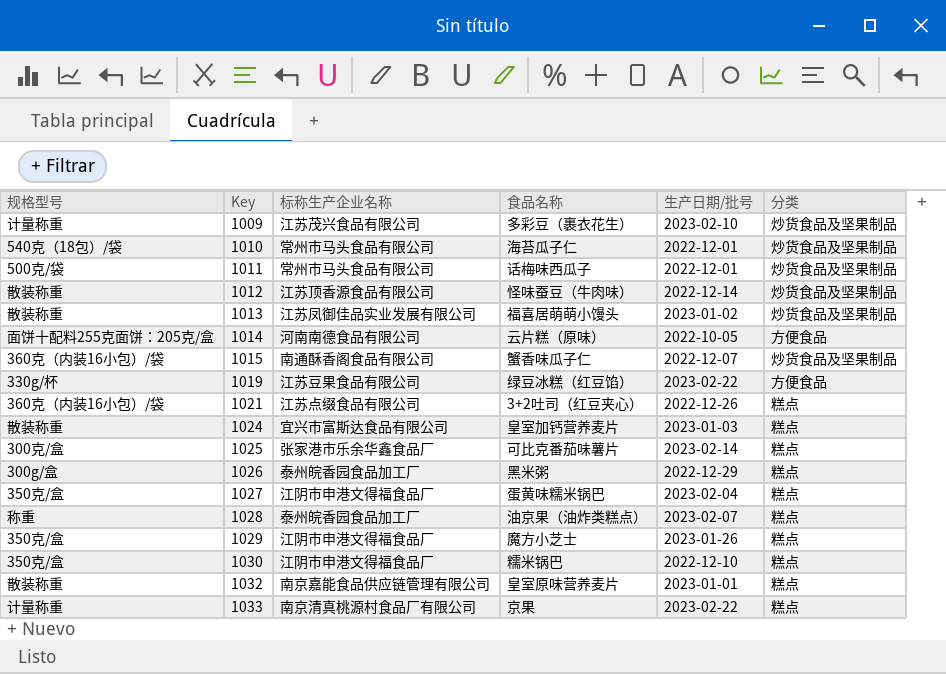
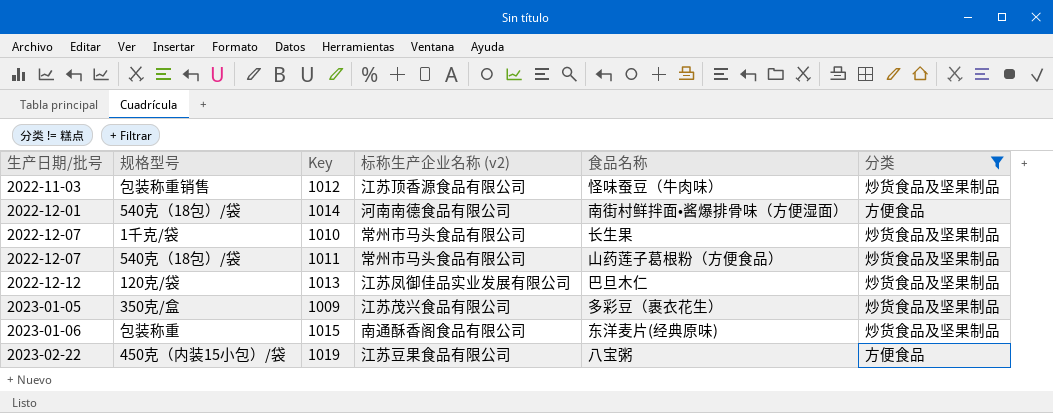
filter: none -> 分类 != 糕点
row order: Key ascending -> 生产日期/批号 ascending
column 生产日期/批号 | position: 5 -> 1
column name: 标称生产企业名称 -> 标称生产企业名称 (v2)
1012 | 生产日期/批号: 2022-12-14 -> 2022-11-03
1012 | 规格型号: 散装称重 -> 包装称重销售
1014 | 生产日期/批号: 2022-10-05 -> 2022-12-01
1014 | 规格型号: 面饼十配料255克面饼：205克/盒 -> 540克（18包）/袋
1014 | 食品名称: 云片糕（原味） -> 南街村鲜拌面•酱爆排骨味（方便湿面）
1010 | 生产日期/批号: 2022-12-01 -> 2022-12-07
1010 | 规格型号: 540克（18包）/袋 -> 1千克/袋
1010 | 食品名称: 海苔瓜子仁 -> 长生果
1011 | 生产日期/批号: 2022-12-01 -> 2022-12-07
1011 | 规格型号: 500克/袋 -> 540克（18包）/袋
1011 | 食品名称: 话梅味西瓜子 -> 山药莲子葛根粉（方便食品）
1013 | 生产日期/批号: 2023-01-02 -> 2022-12-12
1013 | 规格型号: 散装称重 -> 120克/袋
1013 | 食品名称: 福喜居萌萌小馒头 -> 巴旦木仁
1009 | 生产日期/批号: 2023-02-10 -> 2023-01-05
1009 | 规格型号: 计量称重 -> 350克/盒
1015 | 生产日期/批号: 2022-12-07 -> 2023-01-06
1015 | 规格型号: 360克（内装16小包）/袋 -> 包装称重
1015 | 食品名称: 蟹香味瓜子仁 -> 东洋麦片(经典原味)
1019 | 规格型号: 330g/杯 -> 450克（内装15小包）/袋
1019 | 食品名称: 绿豆冰糕（红豆馅） -> 八宝粥

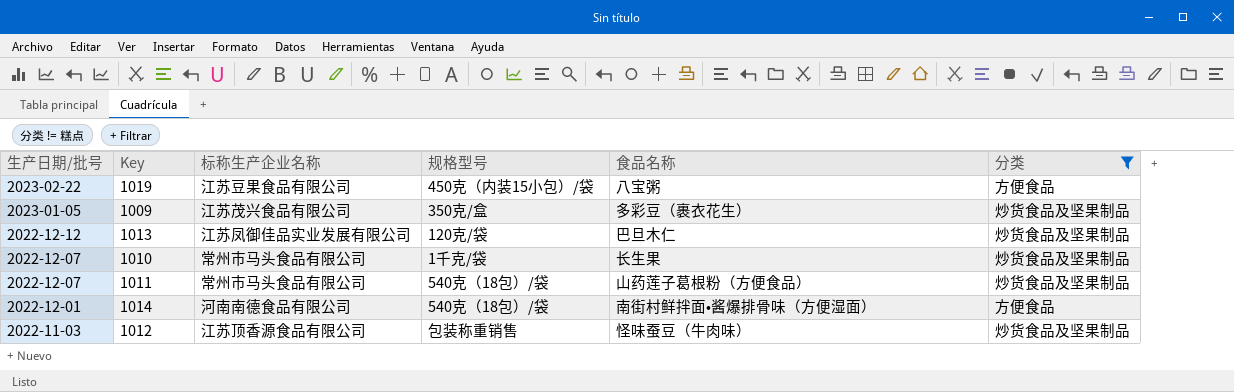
row order: 生产日期/批号 ascending -> 生产日期/批号 descending
column name: 标称生产企业名称 (v2) -> 标称生产企业名称
column 规格型号 | position: 2 -> 4
row 1015: 2023-01-06 | 包装称重 | 南通酥香阁食品有限公司 | 东洋麦片(经典原味) | 炒货食品及坚果制品 -> none

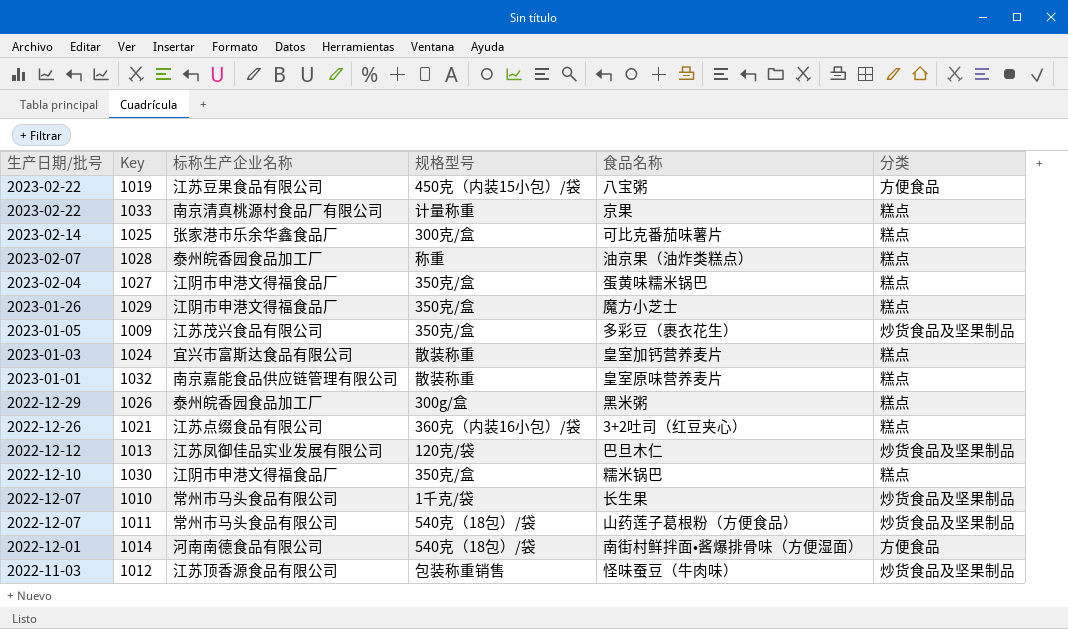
filter: 分类 != 糕点 -> none

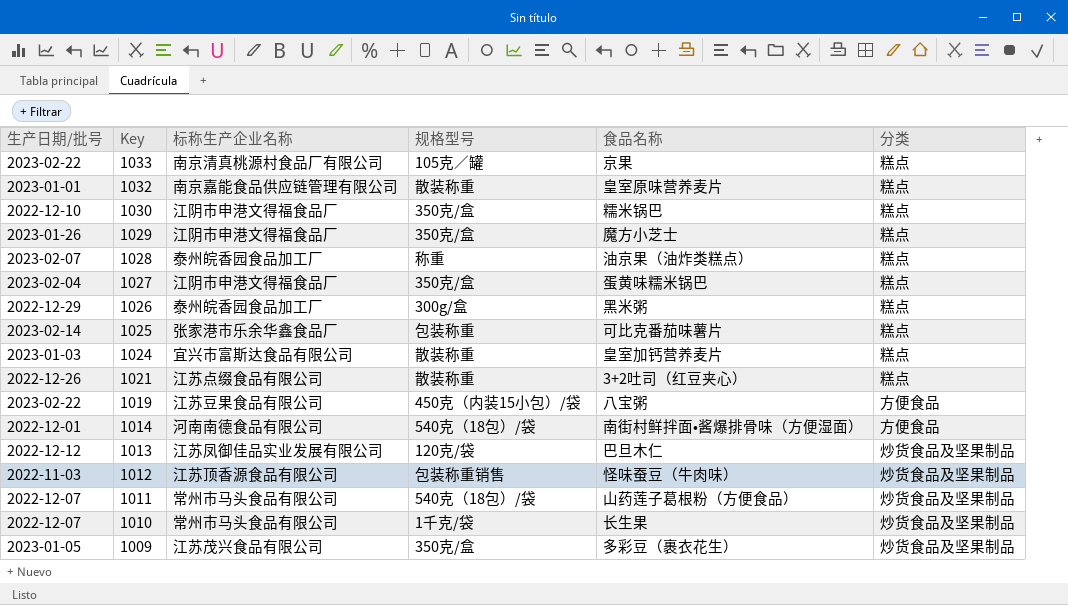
row order: 生产日期/批号 descending -> Key descending
1033 | 规格型号: 计量称重 -> 105克／罐
1025 | 规格型号: 300克/盒 -> 包装称重
1021 | 规格型号: 360克（内装16小包）/袋 -> 散装称重

